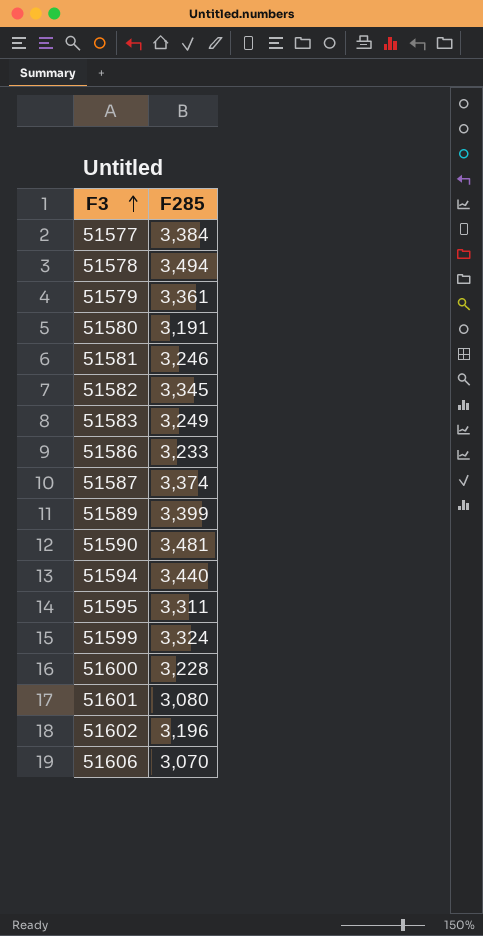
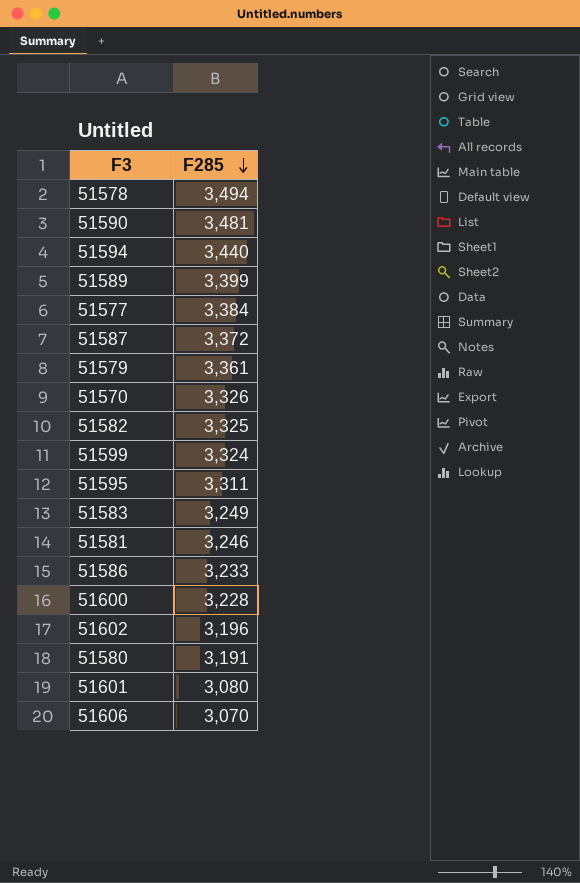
row order: F3 ascending -> F285 descending
51587 | F285: 3,374 -> 3,372
row 51570: none -> 3,326
51582 | F285: 3,345 -> 3,325

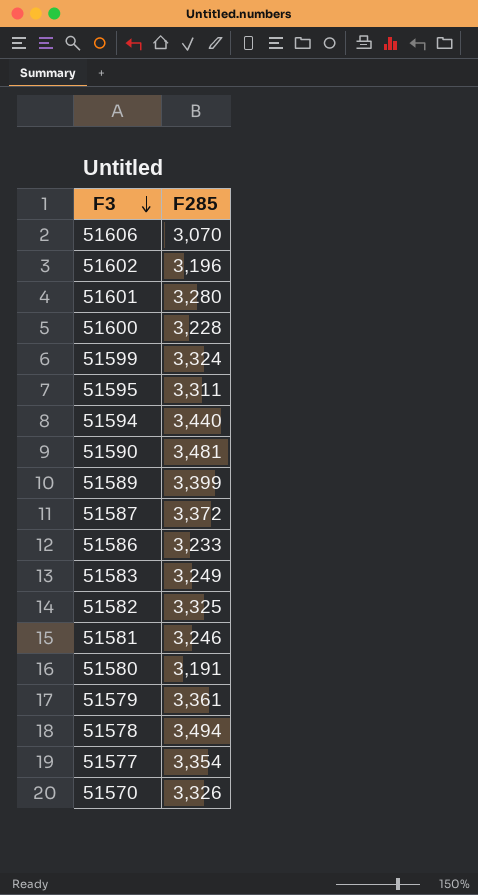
row order: F285 descending -> F3 descending
51601 | F285: 3,080 -> 3,280
51577 | F285: 3,384 -> 3,354

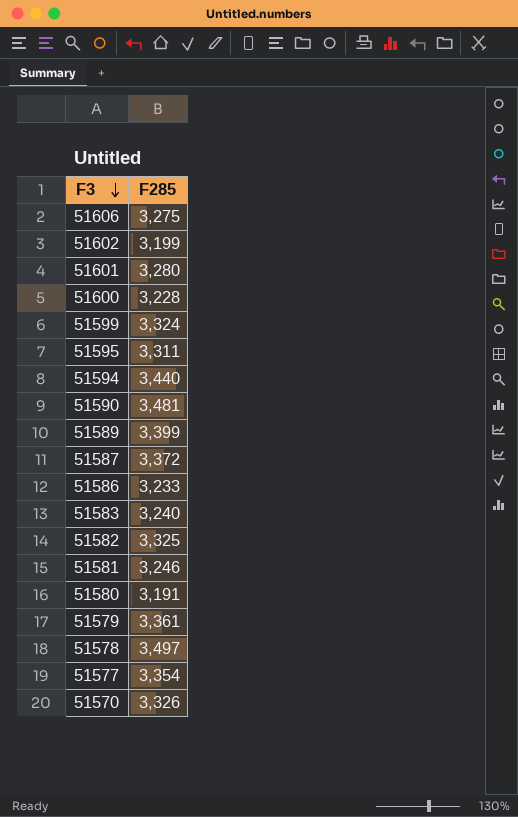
51606 | F285: 3,070 -> 3,275
51602 | F285: 3,196 -> 3,199
51583 | F285: 3,249 -> 3,240
51578 | F285: 3,494 -> 3,497

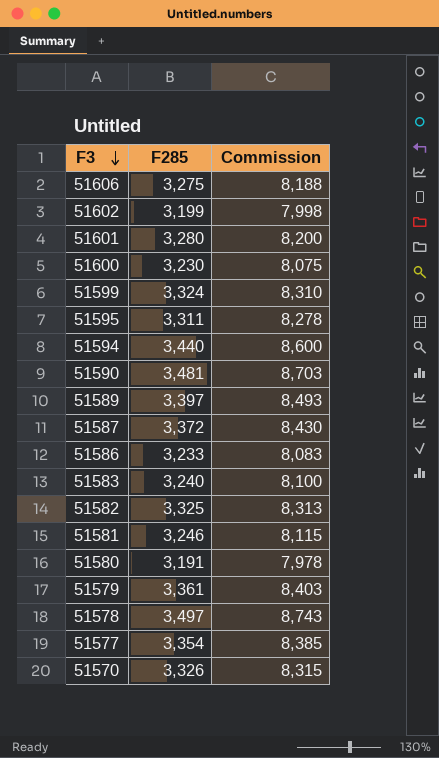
column Commission | formula: none -> [F285] * 2.5
51600 | F285: 3,228 -> 3,230
51589 | F285: 3,399 -> 3,397

